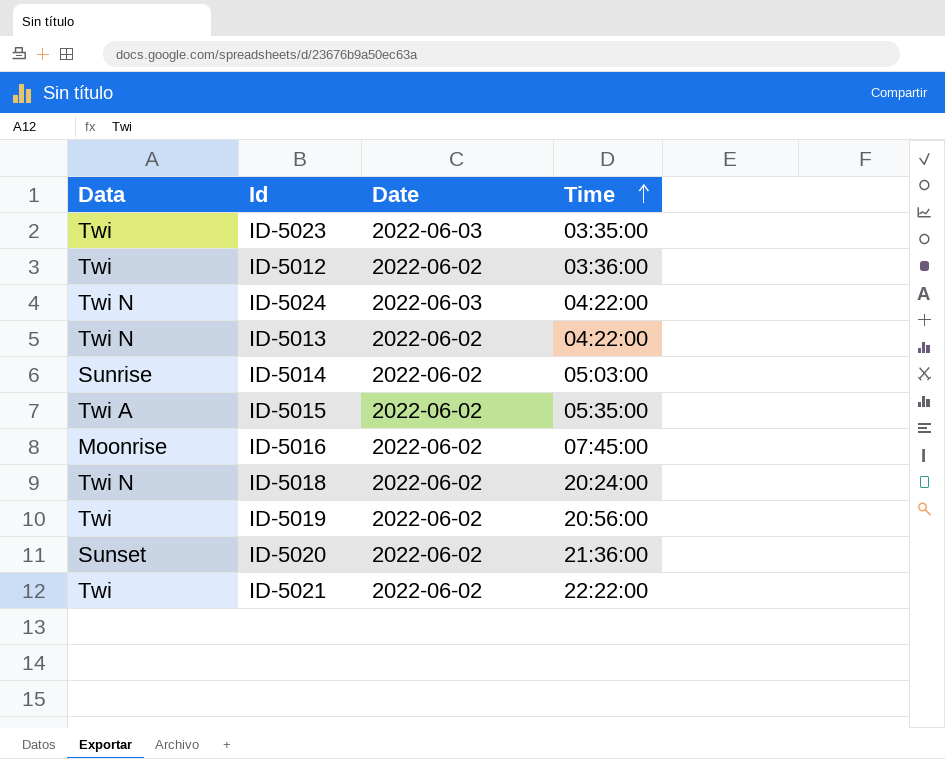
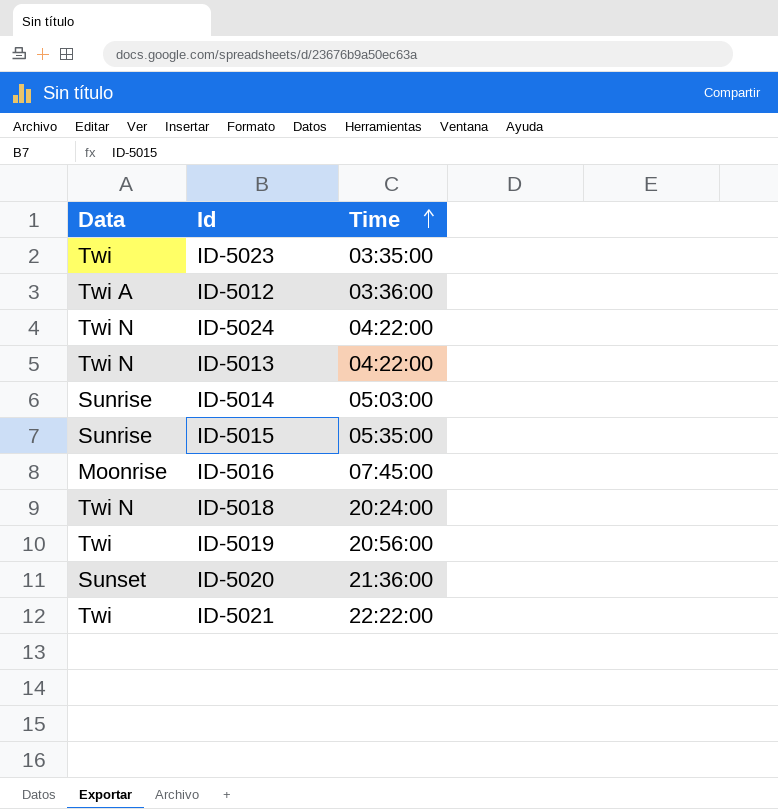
column Date | position: 3 -> none
ID-5012 | Data: Twi -> Twi A
ID-5015 | Data: Twi A -> Sunrise

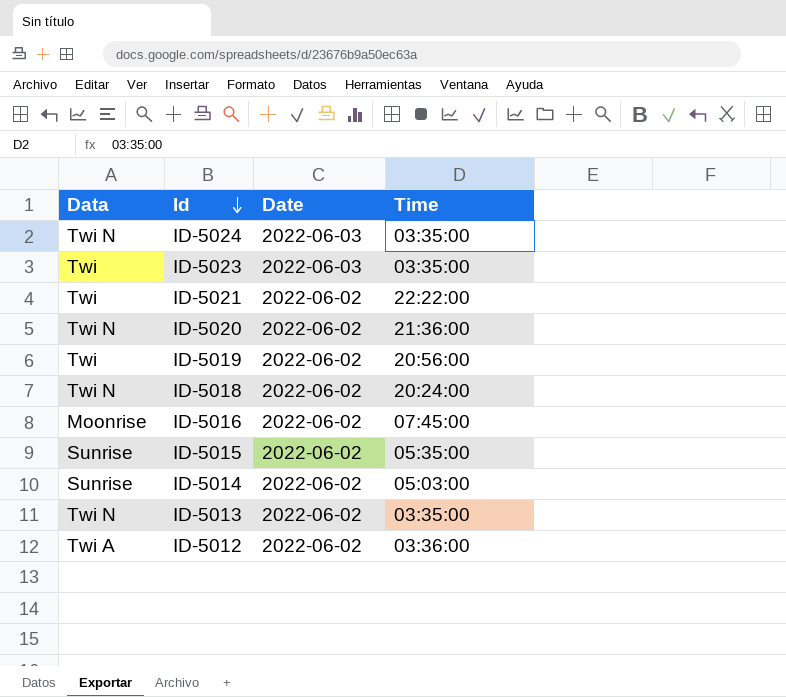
row order: Time ascending -> Id descending
column Date | position: none -> 3
ID-5024 | Time: 04:22:00 -> 03:35:00
ID-5020 | Data: Sunset -> Twi N
ID-5013 | Time: 04:22:00 -> 03:35:00

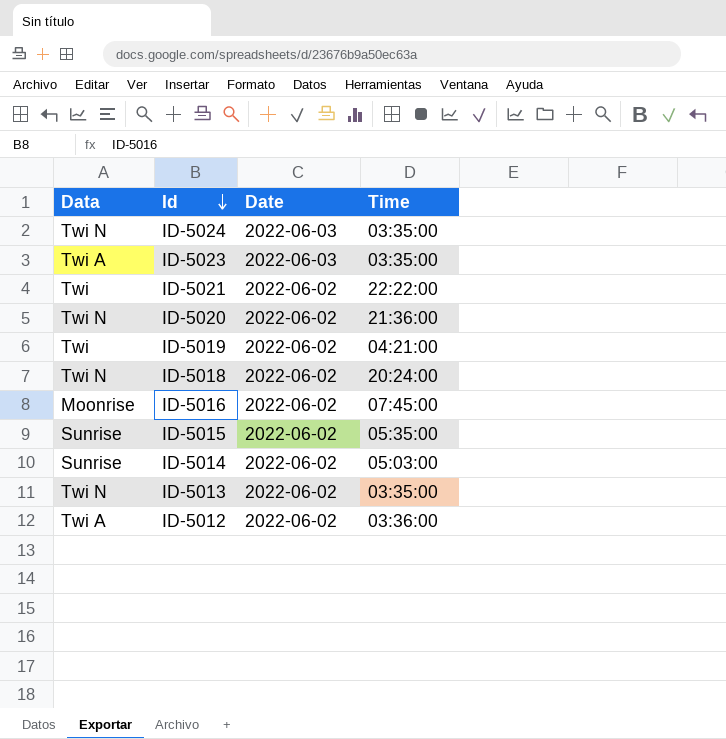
ID-5023 | Data: Twi -> Twi A
ID-5019 | Time: 20:56:00 -> 04:21:00

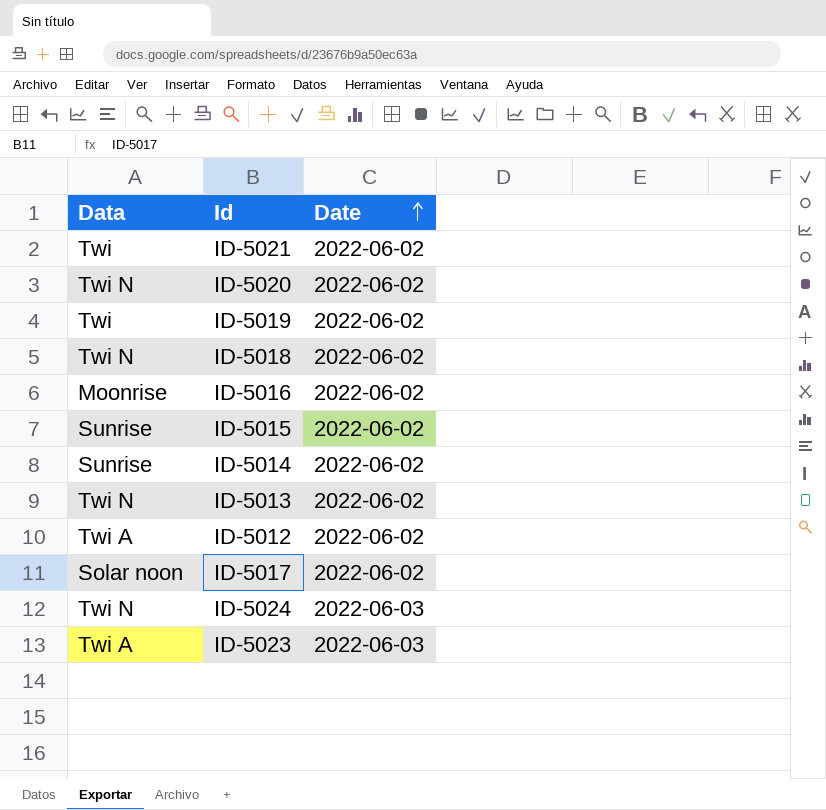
row order: Id descending -> Date ascending
column Time | position: 4 -> none
row ID-5017: none -> Solar noon | 2022-06-02

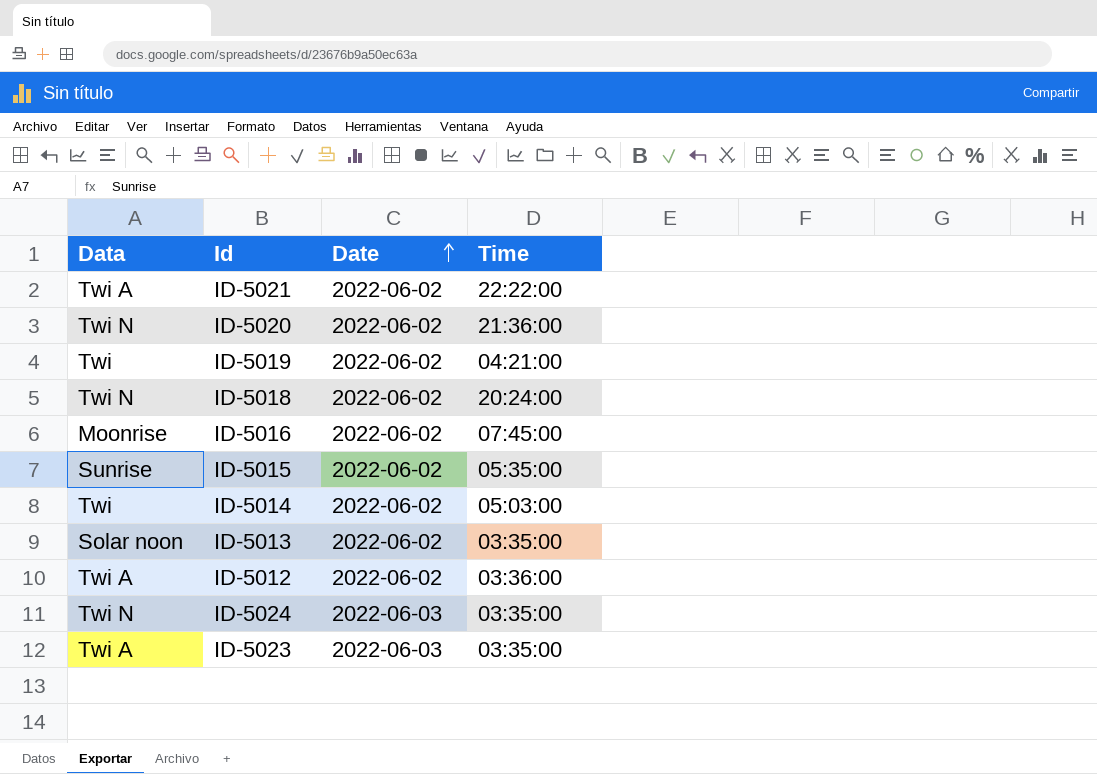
column Time | position: none -> 4
row ID-5017: Solar noon | 2022-06-02 -> none
ID-5021 | Data: Twi -> Twi A
ID-5014 | Data: Sunrise -> Twi
ID-5013 | Data: Twi N -> Solar noon

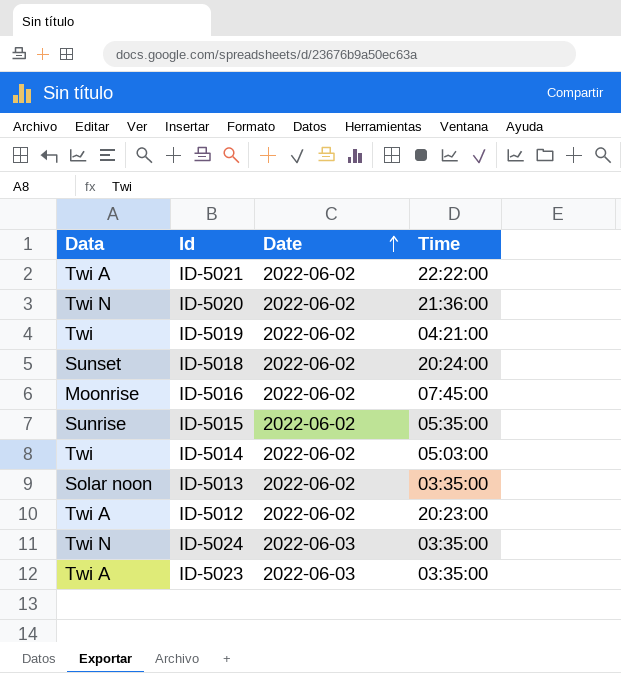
ID-5018 | Data: Twi N -> Sunset
ID-5012 | Time: 03:36:00 -> 20:23:00

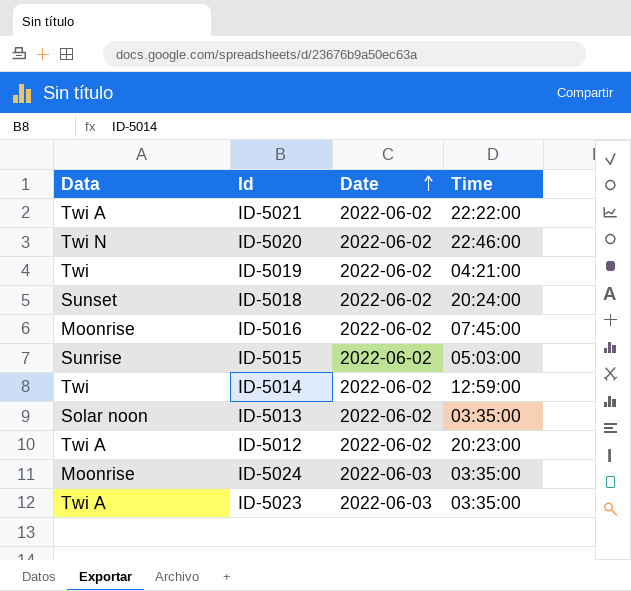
ID-5020 | Time: 21:36:00 -> 22:46:00
ID-5015 | Time: 05:35:00 -> 05:03:00
ID-5014 | Time: 05:03:00 -> 12:59:00
ID-5024 | Data: Twi N -> Moonrise

